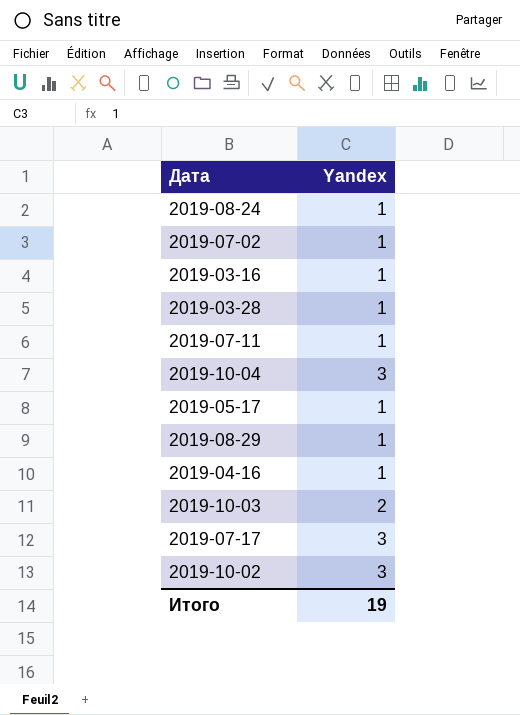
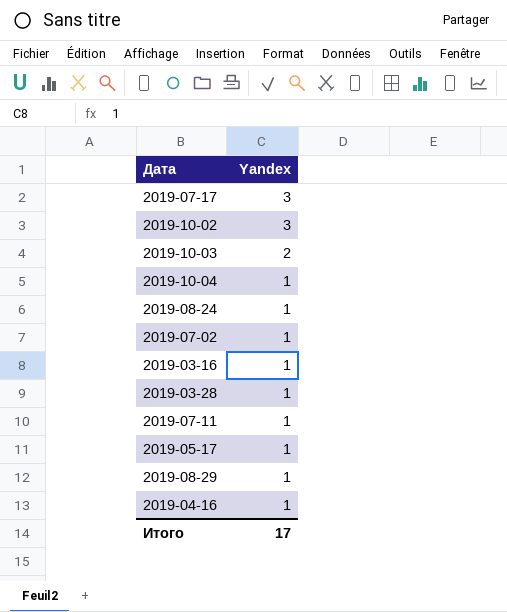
row order: none -> Yandex descending
2019-10-04 | Yandex: 3 -> 1
Итого | Yandex: 19 -> 17

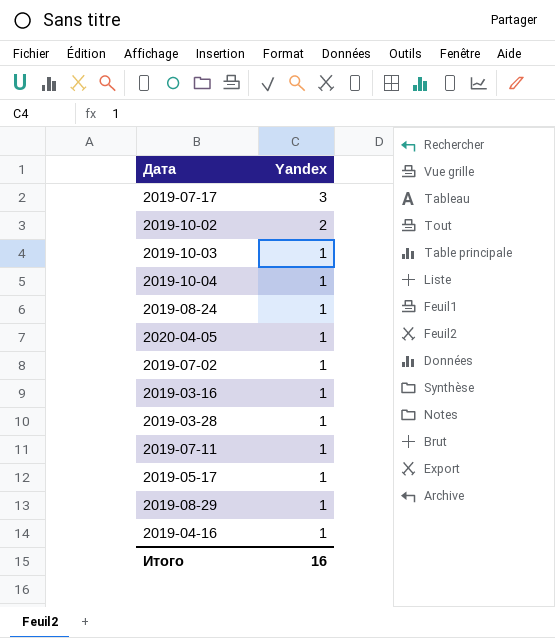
2019-10-02 | Yandex: 3 -> 2
2019-10-03 | Yandex: 2 -> 1
row 2020-04-05: none -> 1
Итого | Yandex: 17 -> 16

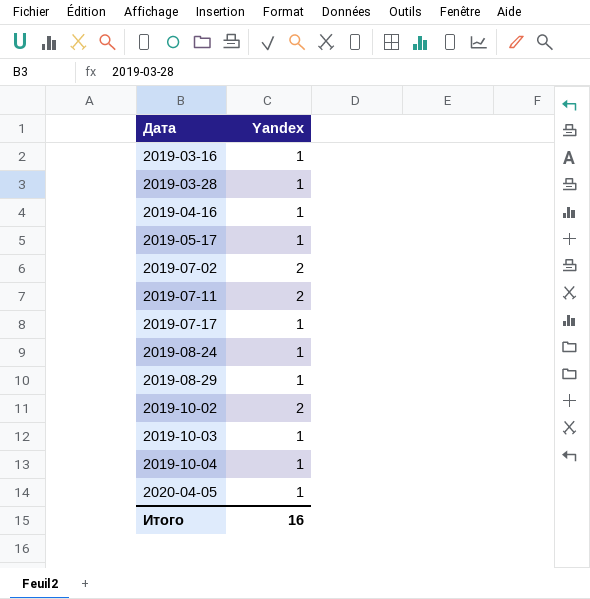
row order: Yandex descending -> Дата ascending
2019-07-02 | Yandex: 1 -> 2
2019-07-11 | Yandex: 1 -> 2
2019-07-17 | Yandex: 3 -> 1

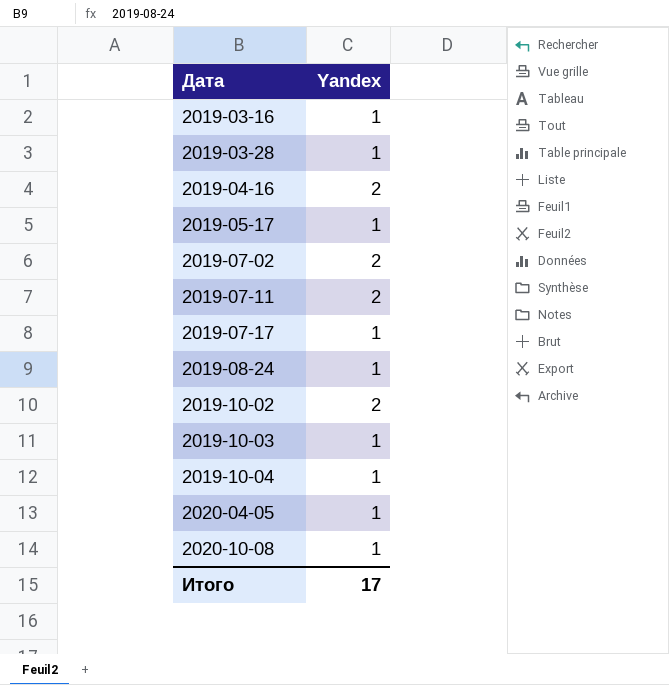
row 2019-08-29: 1 -> none
2019-04-16 | Yandex: 1 -> 2
row 2020-10-08: none -> 1
Итого | Yandex: 16 -> 17

